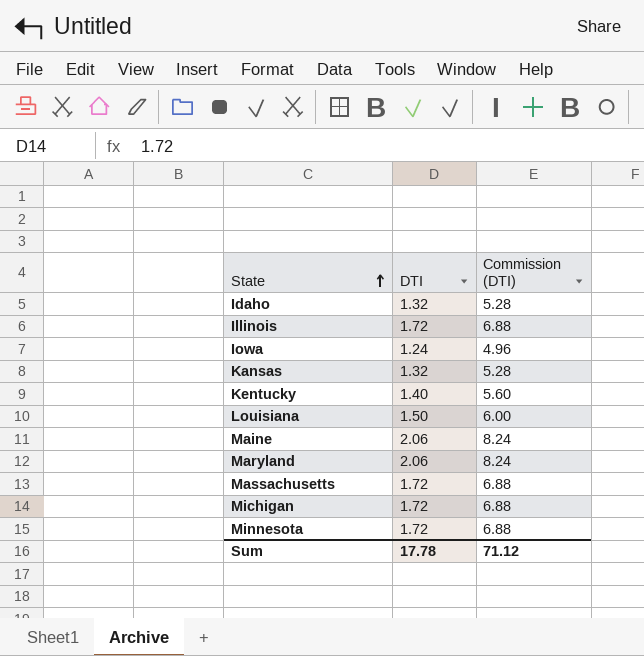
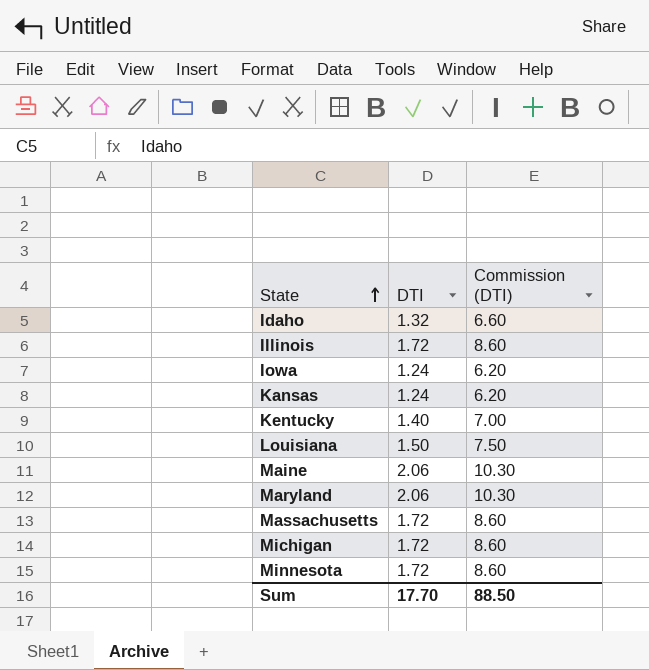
column Commission (DTI) | formula: [DTI] * 4 -> [DTI] * 5
Kansas | DTI: 1.32 -> 1.24
Sum | DTI: 17.78 -> 17.70
Sum | Commission (DTI): 71.12 -> 88.50

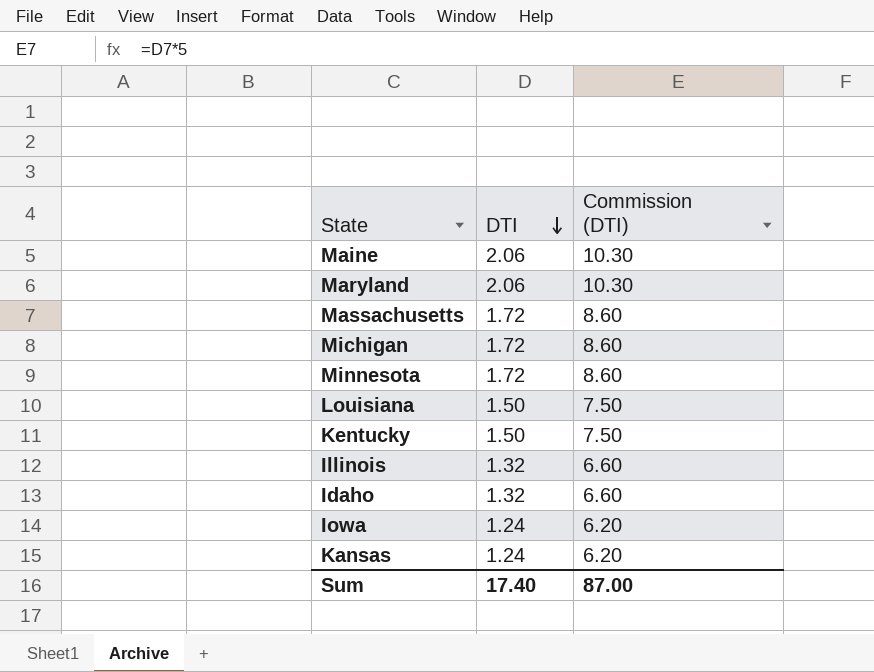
row order: State ascending -> DTI descending
Kentucky | DTI: 1.40 -> 1.50
Kentucky | Commission (DTI): 7.00 -> 7.50
Illinois | DTI: 1.72 -> 1.32
Illinois | Commission (DTI): 8.60 -> 6.60
Sum | DTI: 17.70 -> 17.40
Sum | Commission (DTI): 88.50 -> 87.00

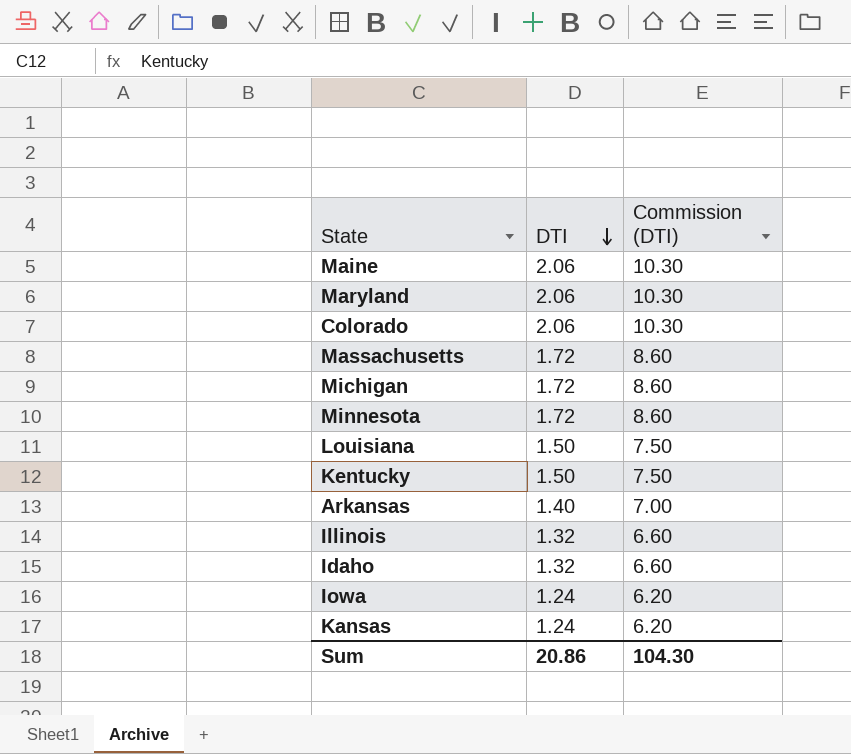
row Colorado: none -> 2.06 | 10.30
row Arkansas: none -> 1.40 | 7.00
Sum | DTI: 17.40 -> 20.86
Sum | Commission (DTI): 87.00 -> 104.30

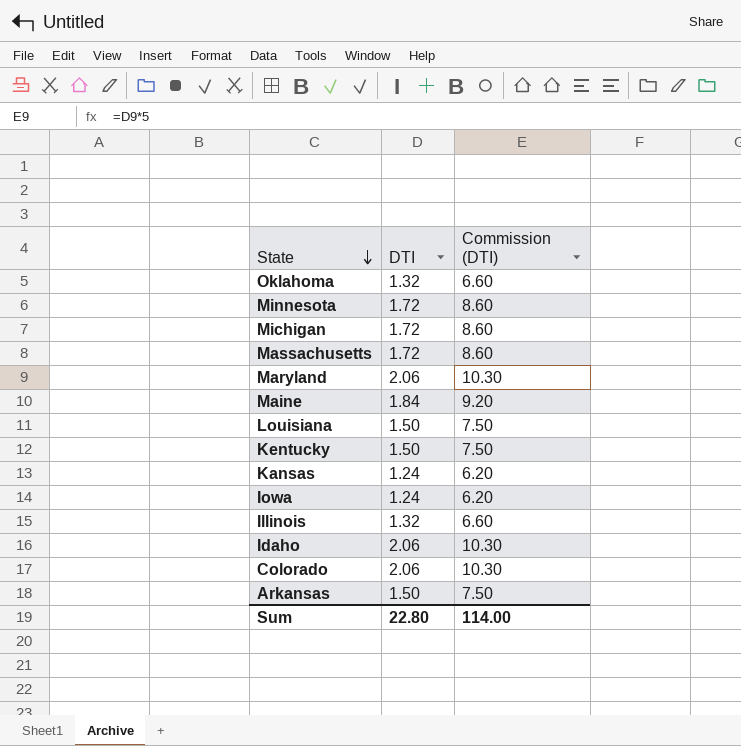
row order: DTI descending -> State descending
row Oklahoma: none -> 1.32 | 6.60
Maine | DTI: 2.06 -> 1.84
Maine | Commission (DTI): 10.30 -> 9.20
Idaho | DTI: 1.32 -> 2.06
Idaho | Commission (DTI): 6.60 -> 10.30
Arkansas | DTI: 1.40 -> 1.50
Arkansas | Commission (DTI): 7.00 -> 7.50
Sum | DTI: 20.86 -> 22.80
Sum | Commission (DTI): 104.30 -> 114.00

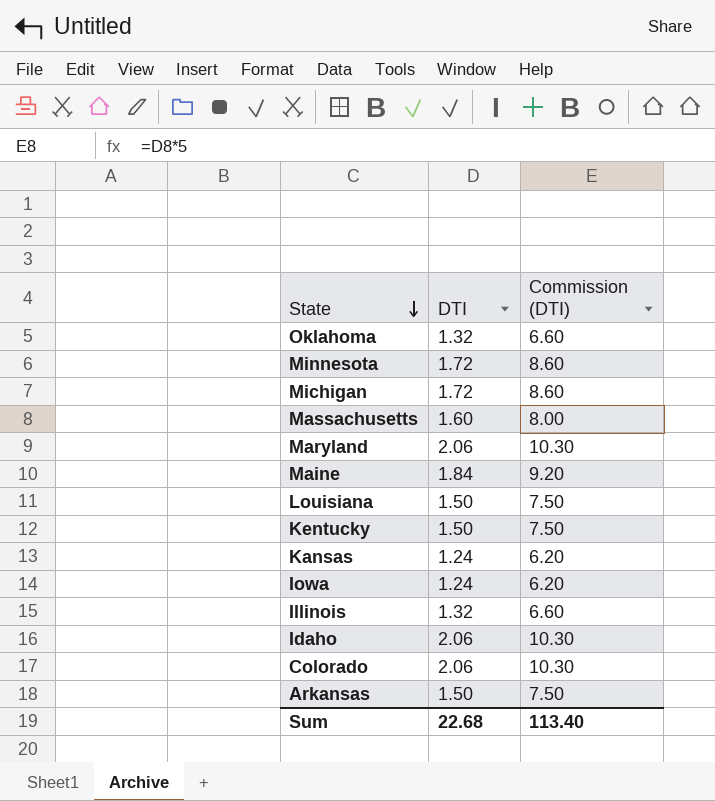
Massachusetts | DTI: 1.72 -> 1.60
Massachusetts | Commission (DTI): 8.60 -> 8.00
Sum | DTI: 22.80 -> 22.68
Sum | Commission (DTI): 114.00 -> 113.40

